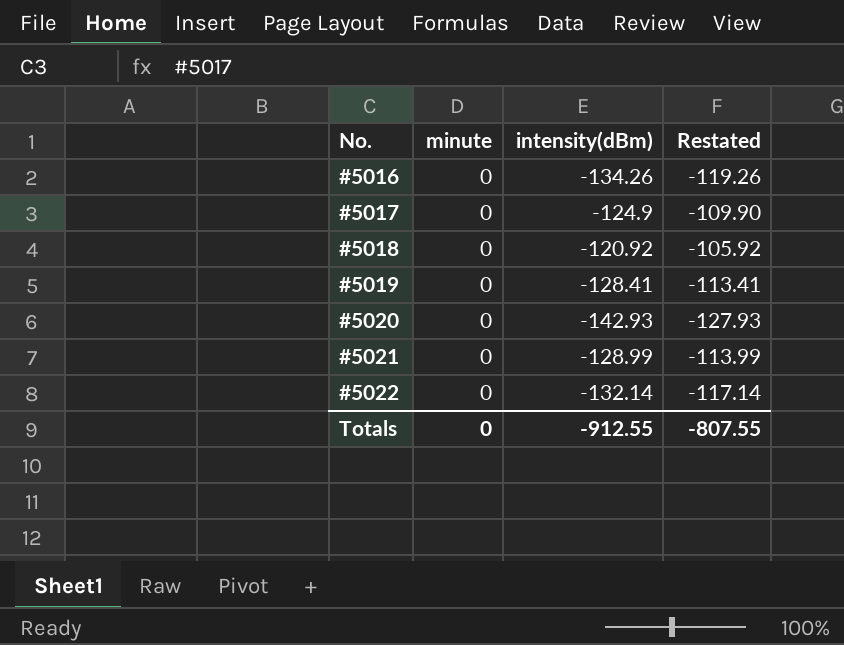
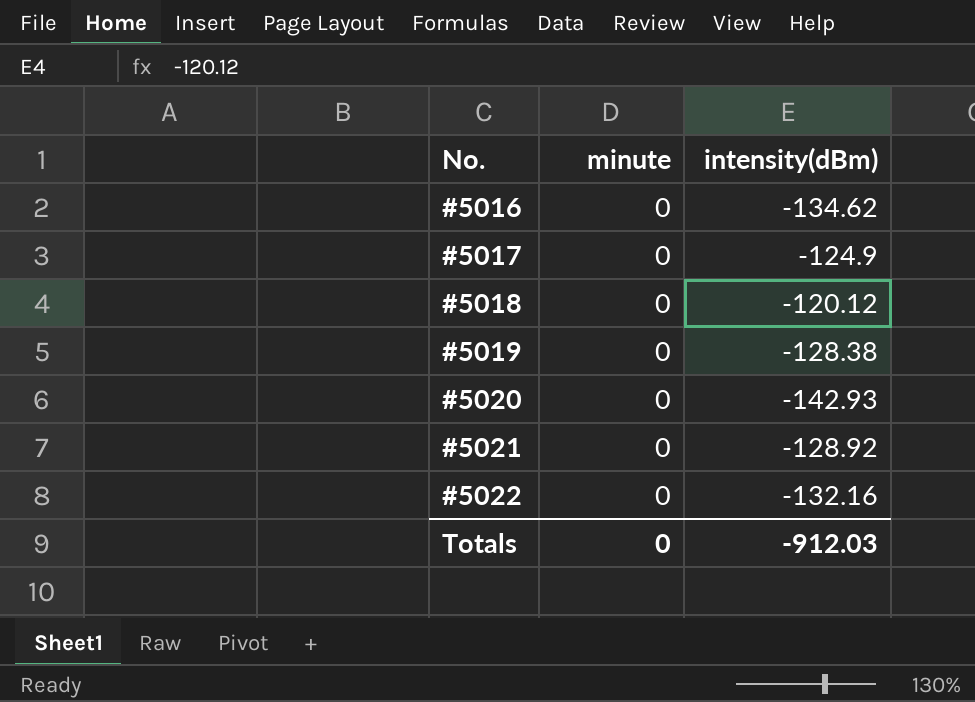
column Restated | formula: [intensity(dBm)] + 15 -> none
#5016 | intensity(dBm): -134.26 -> -134.62
#5018 | intensity(dBm): -120.92 -> -120.12
#5019 | intensity(dBm): -128.41 -> -128.38
#5021 | intensity(dBm): -128.99 -> -128.92
#5022 | intensity(dBm): -132.14 -> -132.16
Totals | intensity(dBm): -912.55 -> -912.03

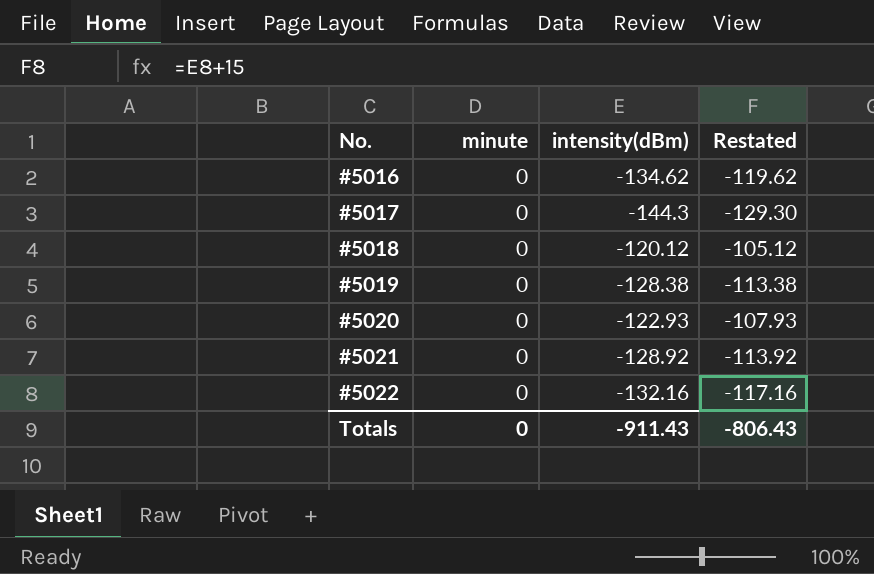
column Restated | formula: none -> [intensity(dBm)] + 15
#5017 | intensity(dBm): -124.9 -> -144.3
#5020 | intensity(dBm): -142.93 -> -122.93
Totals | intensity(dBm): -912.03 -> -911.43

